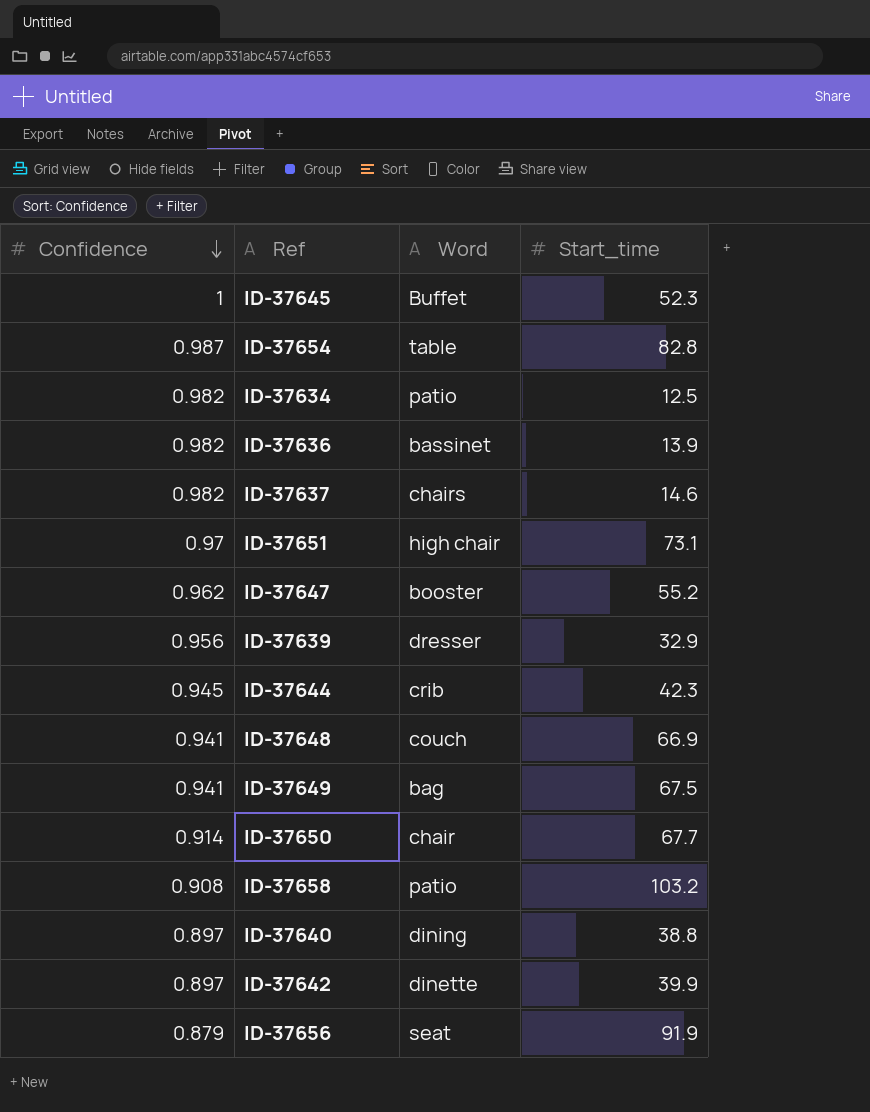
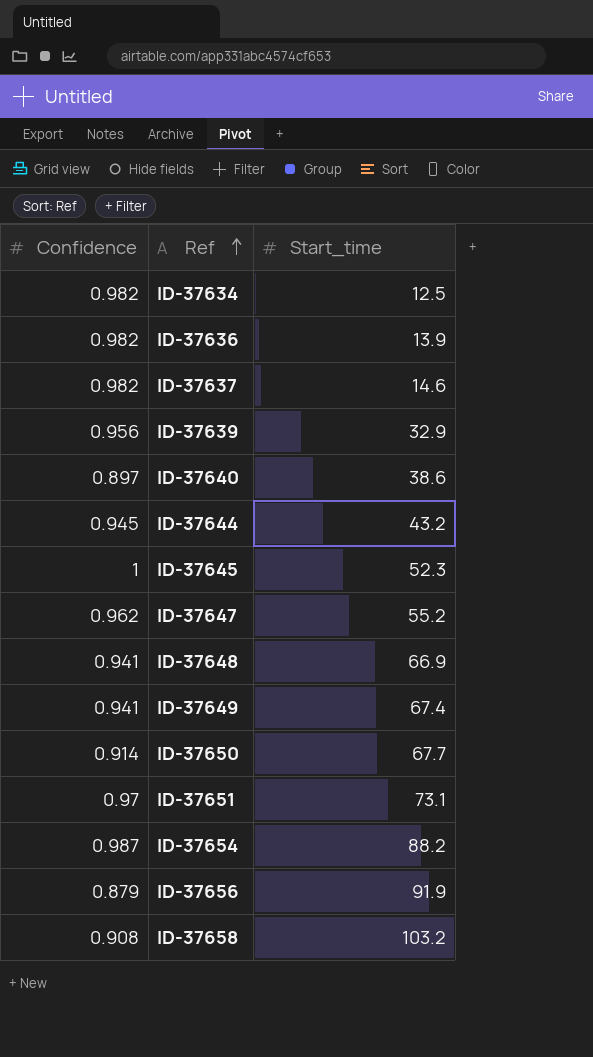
row order: Confidence descending -> Ref ascending
column Word | position: 3 -> none
row ID-37642: 0.897 | dinette | 39.9 -> none
ID-37640 | Start_time: 38.8 -> 38.6
ID-37644 | Start_time: 42.3 -> 43.2
ID-37649 | Start_time: 67.5 -> 67.4
ID-37654 | Start_time: 82.8 -> 88.2

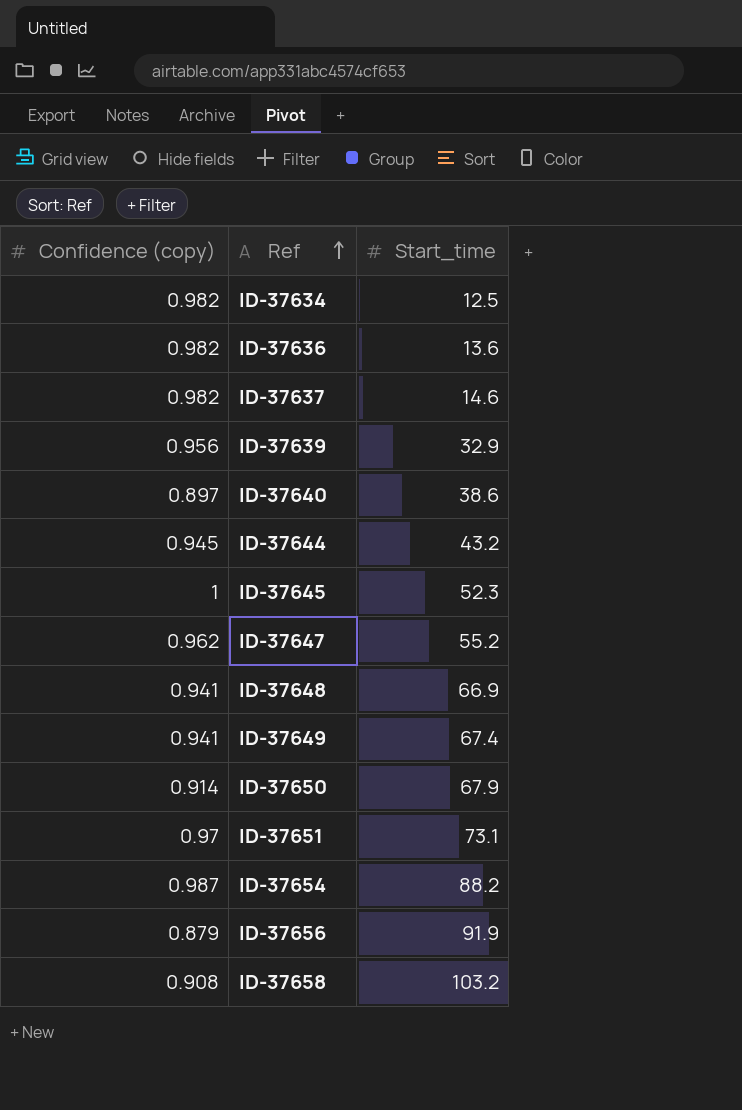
column name: Confidence -> Confidence (copy)
ID-37636 | Start_time: 13.9 -> 13.6
ID-37650 | Start_time: 67.7 -> 67.9

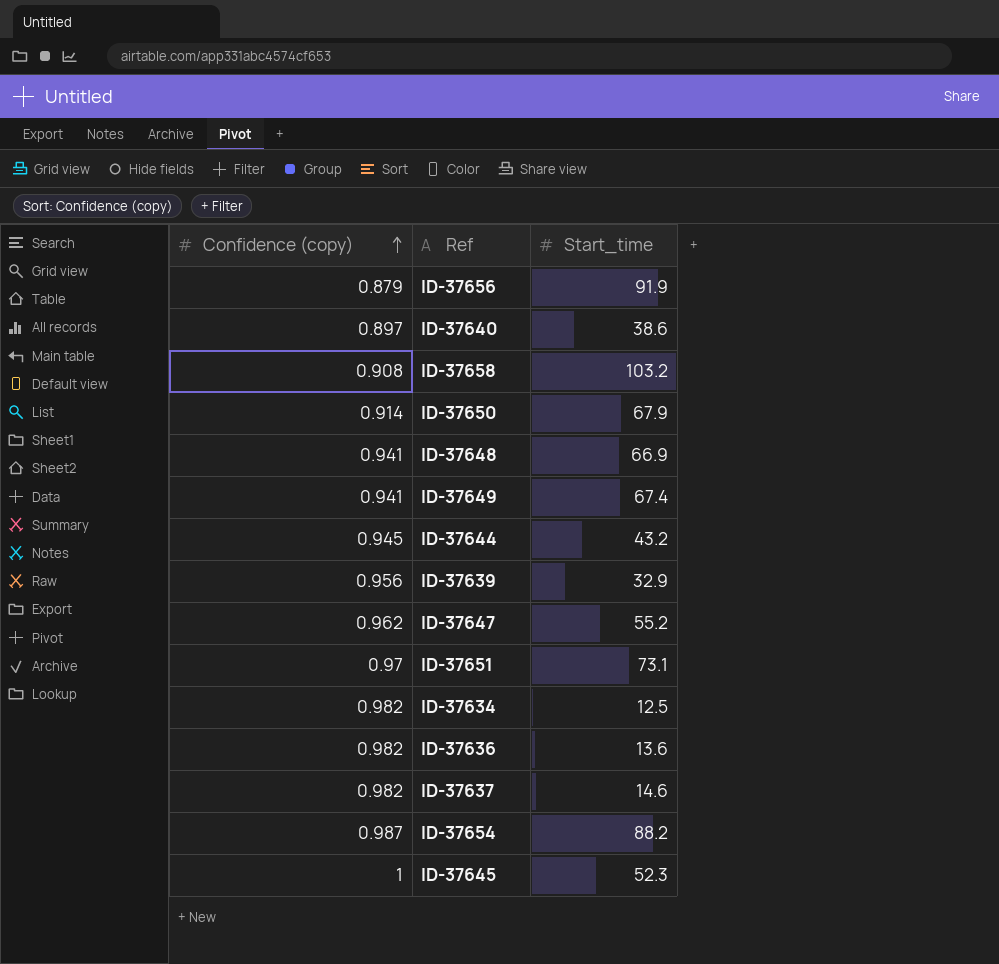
row order: Ref ascending -> Confidence (copy) ascending

